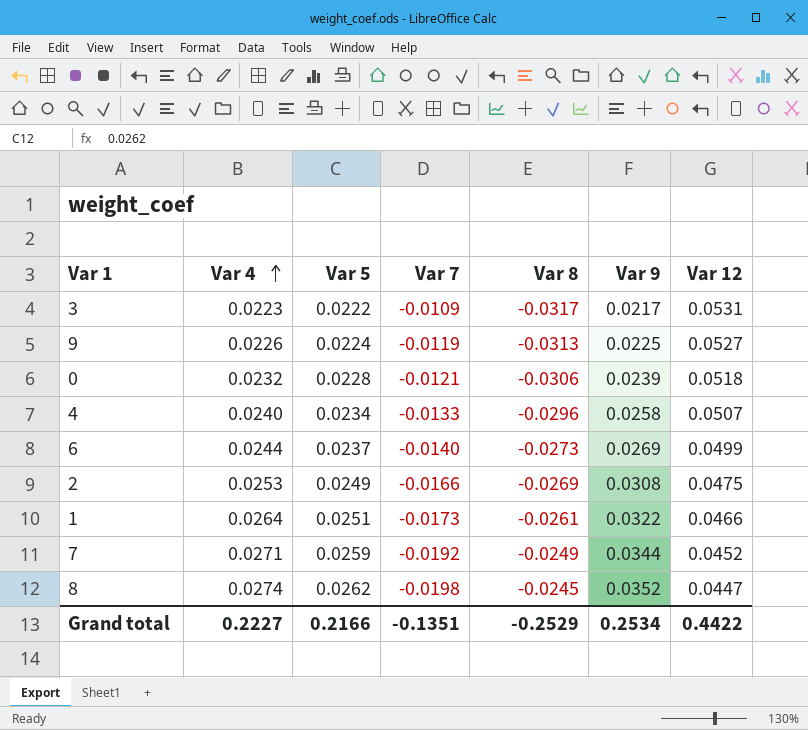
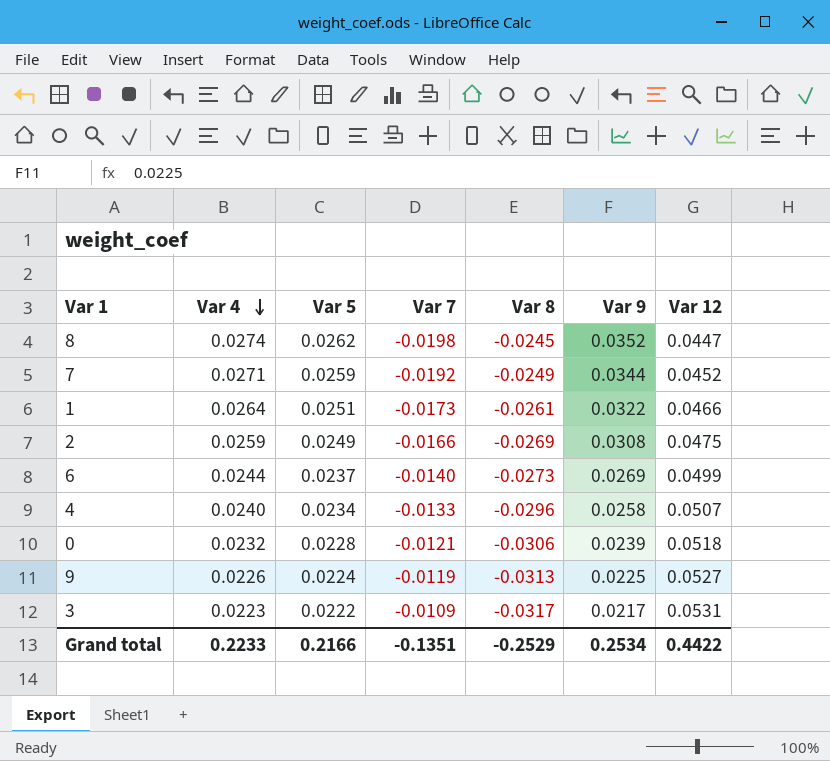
row order: Var 4 ascending -> Var 4 descending
2 | Var 4: 0.0253 -> 0.0259
Grand total | Var 4: 0.2227 -> 0.2233

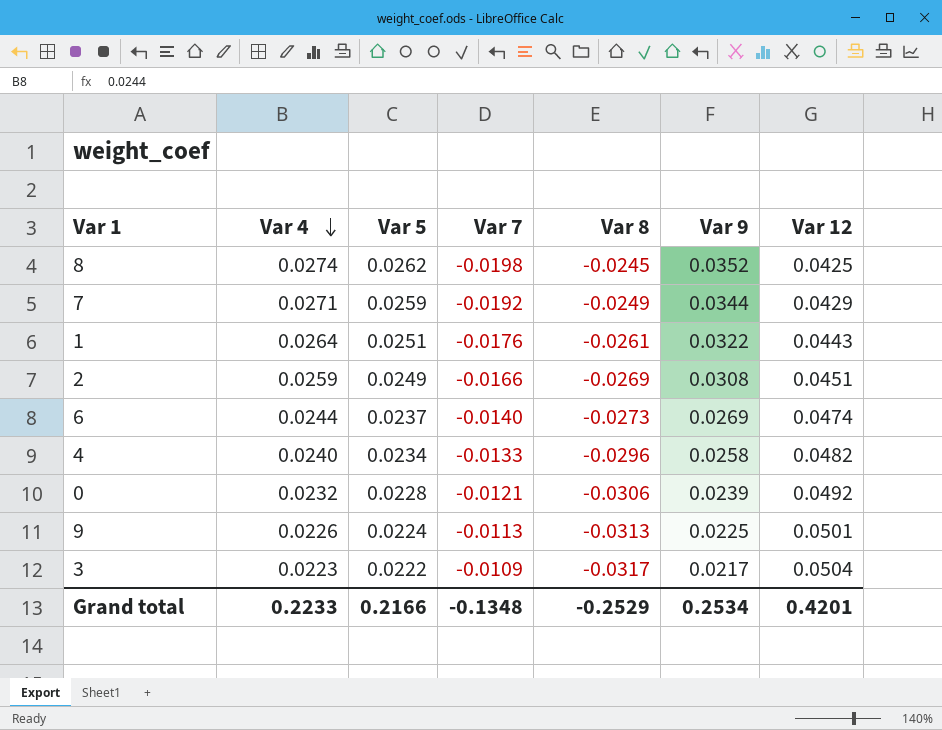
8 | Var 12: 0.0447 -> 0.0425
7 | Var 12: 0.0452 -> 0.0429
1 | Var 7: -0.0173 -> -0.0176
1 | Var 12: 0.0466 -> 0.0443
2 | Var 12: 0.0475 -> 0.0451
6 | Var 12: 0.0499 -> 0.0474
4 | Var 12: 0.0507 -> 0.0482
0 | Var 12: 0.0518 -> 0.0492
9 | Var 7: -0.0119 -> -0.0113
9 | Var 12: 0.0527 -> 0.0501
3 | Var 12: 0.0531 -> 0.0504
Grand total | Var 7: -0.1351 -> -0.1348
Grand total | Var 12: 0.4422 -> 0.4201

